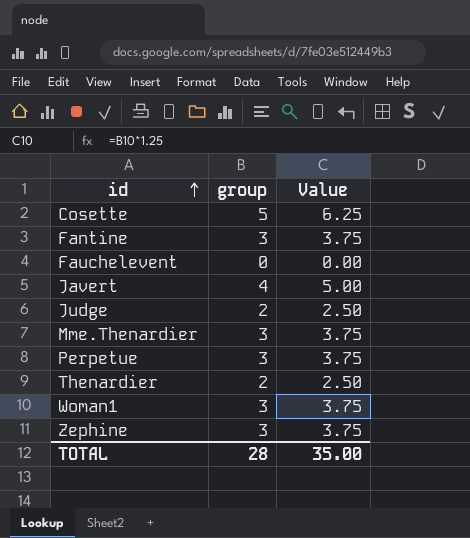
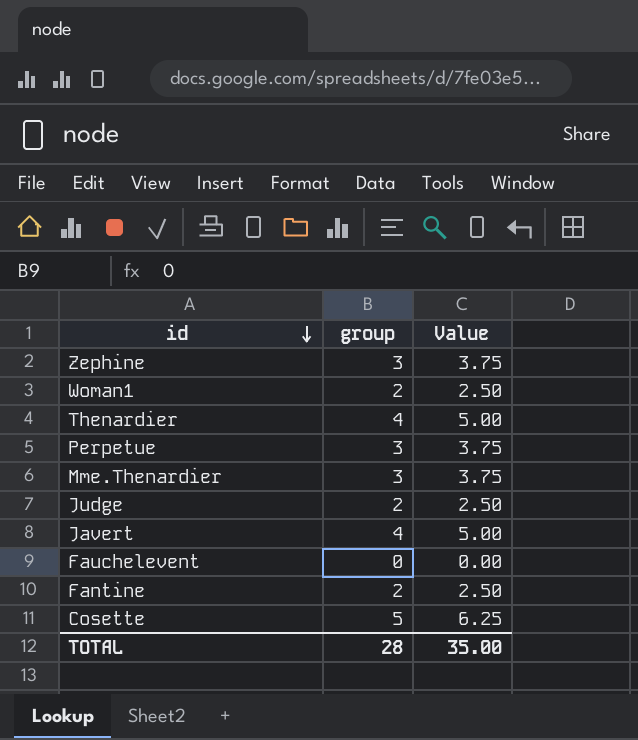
row order: id ascending -> id descending
Woman1 | group: 3 -> 2
Woman1 | Value: 3.75 -> 2.50
Thenardier | group: 2 -> 4
Thenardier | Value: 2.50 -> 5.00
Fantine | group: 3 -> 2
Fantine | Value: 3.75 -> 2.50

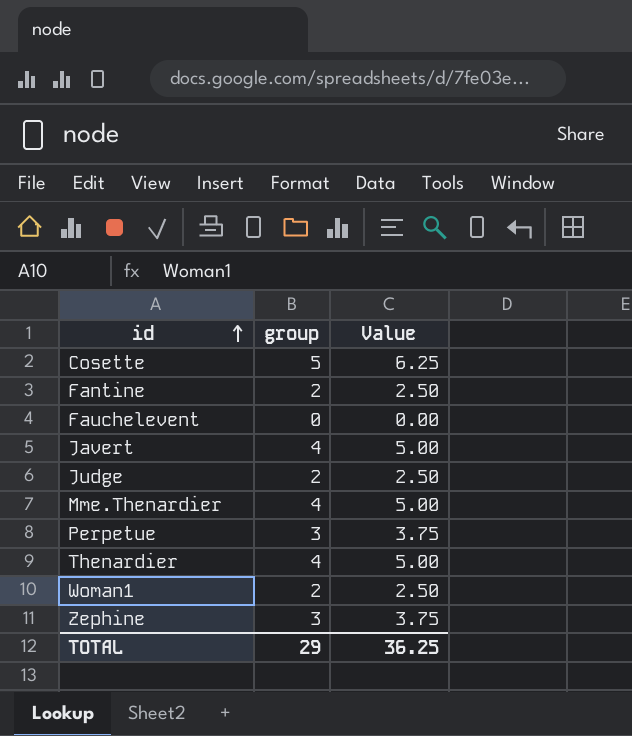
row order: id descending -> id ascending
Mme.Thenardier | group: 3 -> 4
Mme.Thenardier | Value: 3.75 -> 5.00
TOTAL | group: 28 -> 29
TOTAL | Value: 35.00 -> 36.25

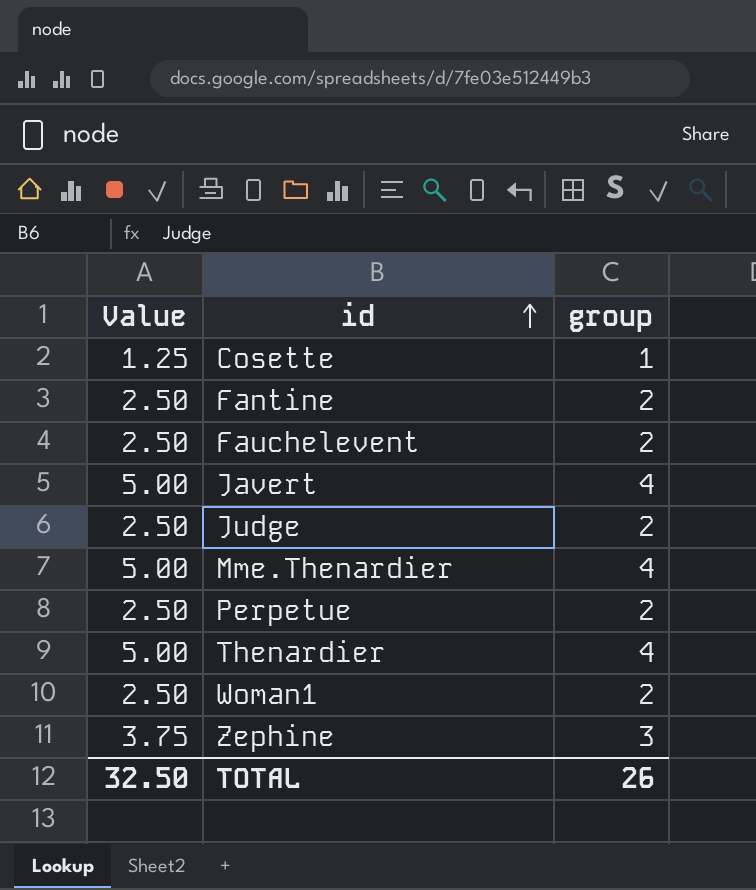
column Value | position: 3 -> 1
Cosette | Value: 6.25 -> 1.25
Cosette | group: 5 -> 1
Fauchelevent | Value: 0.00 -> 2.50
Fauchelevent | group: 0 -> 2
Perpetue | Value: 3.75 -> 2.50
Perpetue | group: 3 -> 2
TOTAL | Value: 36.25 -> 32.50
TOTAL | group: 29 -> 26

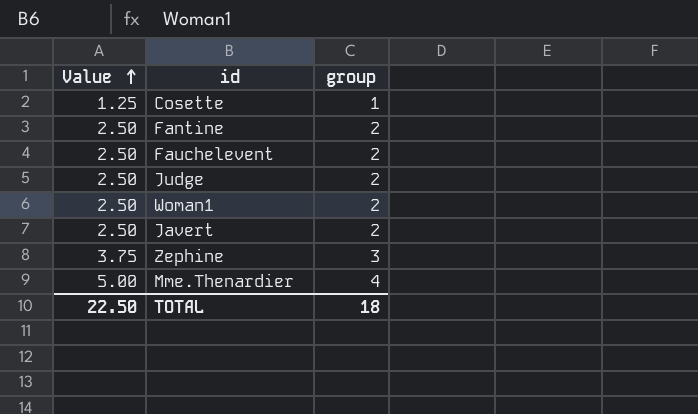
row order: id ascending -> Value ascending
row Perpetue: 2.50 | 2 -> none
row Thenardier: 5.00 | 4 -> none
Javert | Value: 5.00 -> 2.50
Javert | group: 4 -> 2
TOTAL | Value: 32.50 -> 22.50
TOTAL | group: 26 -> 18

